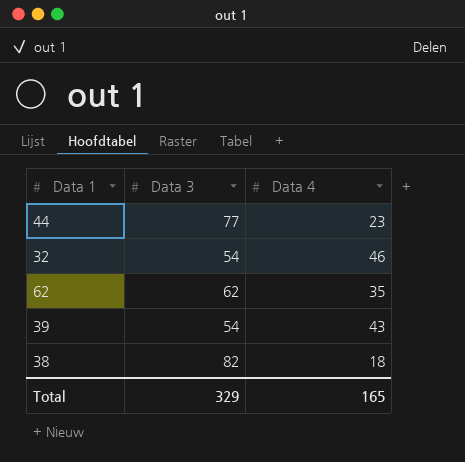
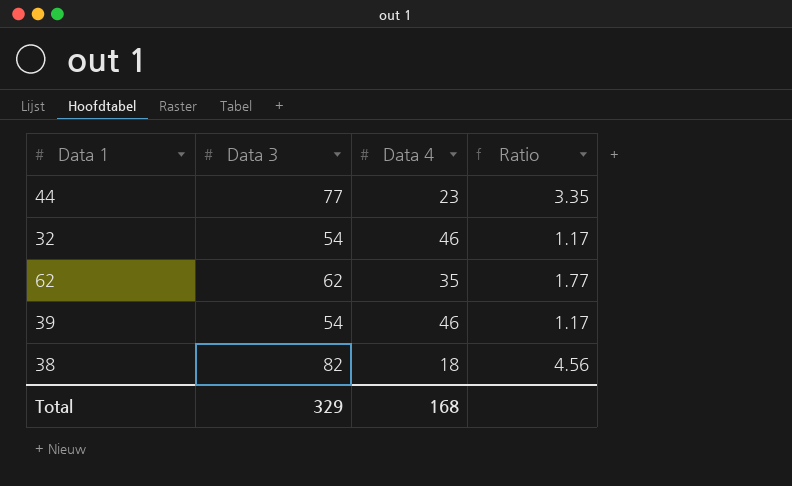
column Ratio | formula: none -> [Data 3] / [Data 4]
39 | Data 4: 43 -> 46
Total | Data 4: 165 -> 168

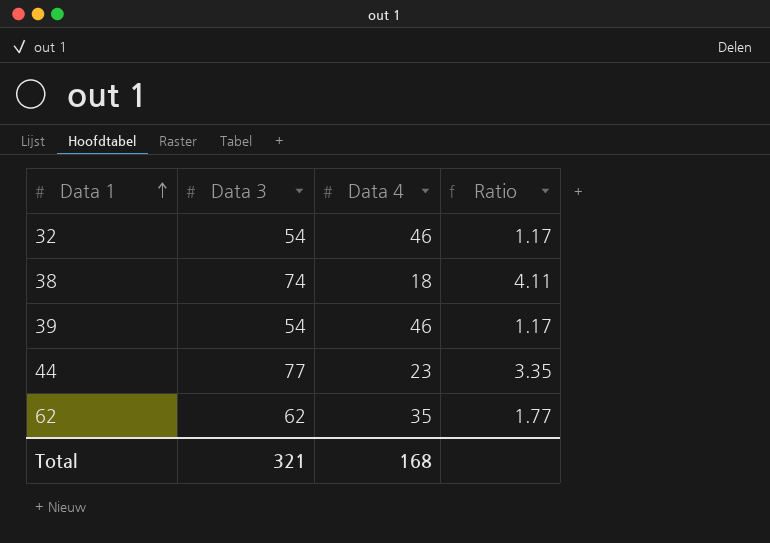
row order: none -> Data 1 ascending
38 | Data 3: 82 -> 74
38 | Ratio: 4.56 -> 4.11
Total | Data 3: 329 -> 321

